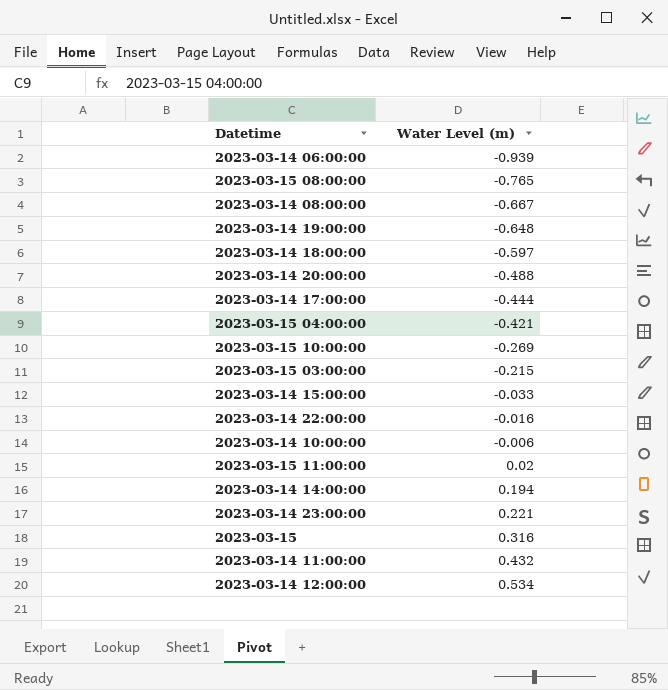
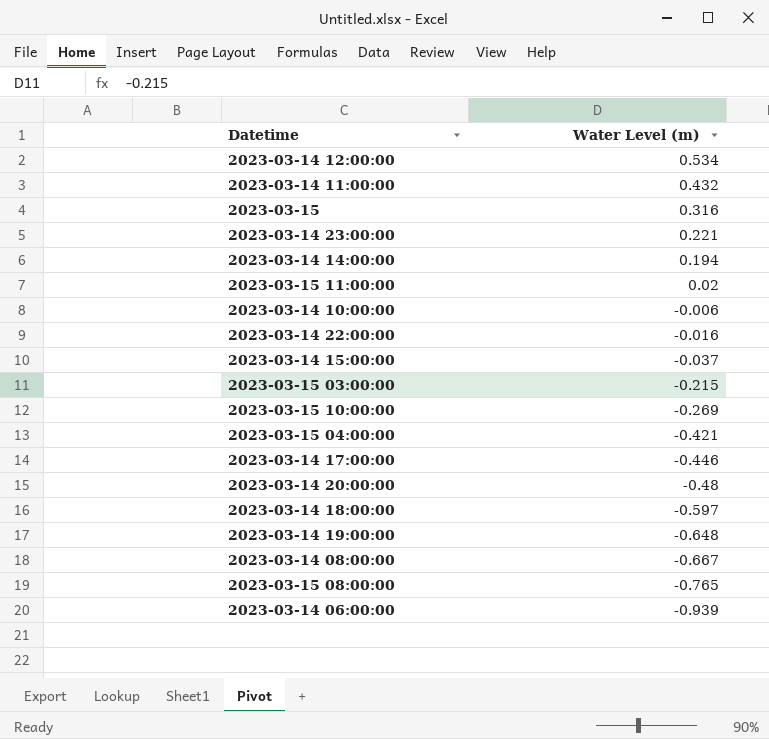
row order: Water Level (m) ascending -> Water Level (m) descending
2023-03-14 15:00:00 | Water Level (m): -0.033 -> -0.037
2023-03-14 17:00:00 | Water Level (m): -0.444 -> -0.446
2023-03-14 20:00:00 | Water Level (m): -0.488 -> -0.48

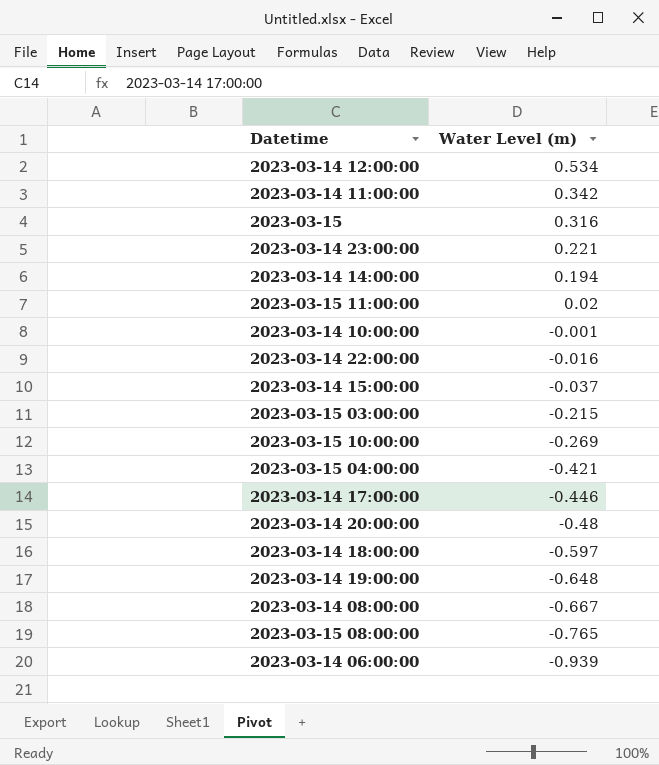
2023-03-14 11:00:00 | Water Level (m): 0.432 -> 0.342
2023-03-14 10:00:00 | Water Level (m): -0.006 -> -0.001

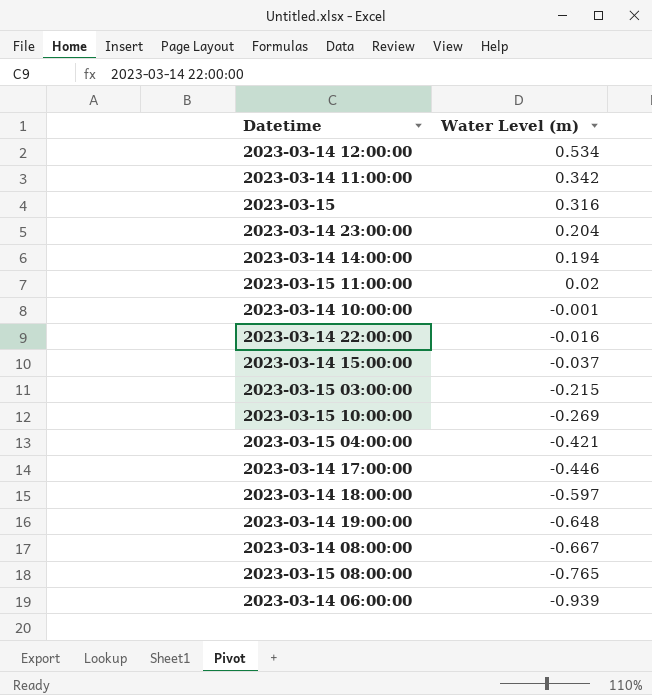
row 2023-03-14 20:00:00: -0.48 -> none
2023-03-14 23:00:00 | Water Level (m): 0.221 -> 0.204

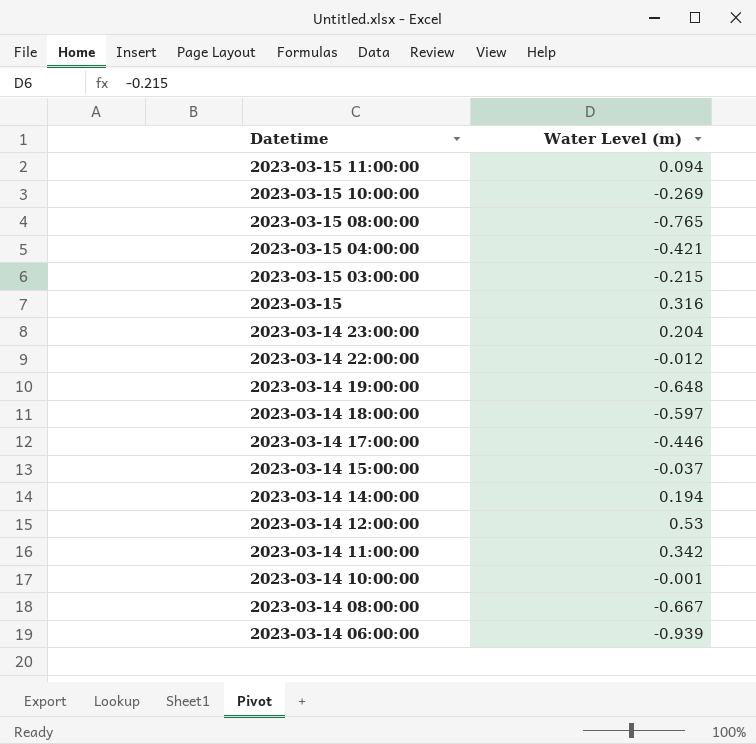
row order: Water Level (m) descending -> Datetime descending
2023-03-15 11:00:00 | Water Level (m): 0.02 -> 0.094
2023-03-14 22:00:00 | Water Level (m): -0.016 -> -0.012
2023-03-14 12:00:00 | Water Level (m): 0.534 -> 0.53

